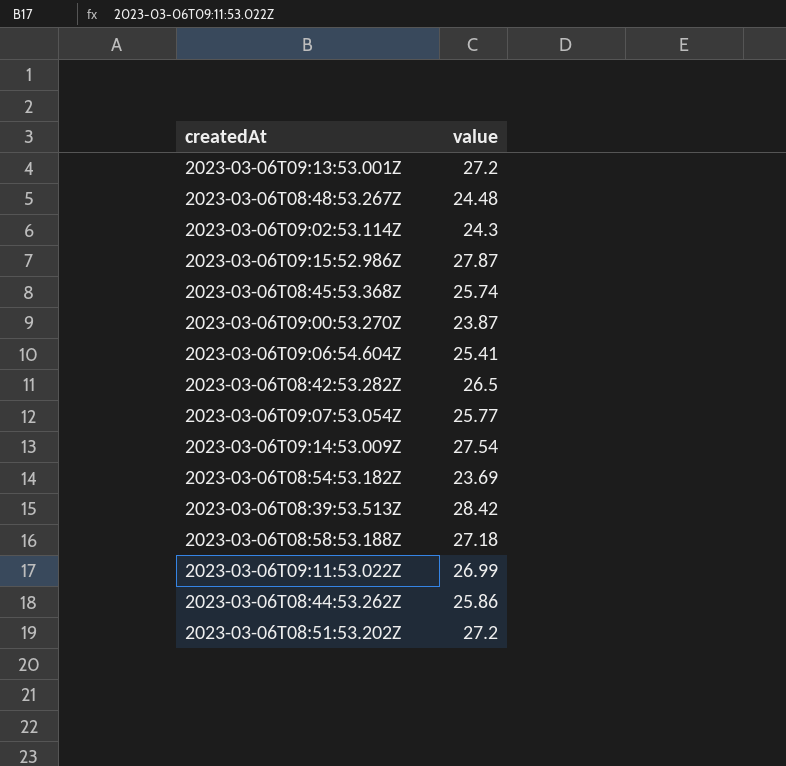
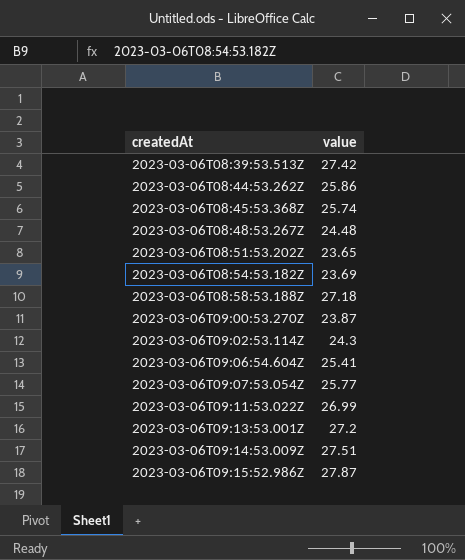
row order: none -> createdAt ascending
row 2023-03-06T08:42:53.282Z: 26.5 -> none
2023-03-06T08:39:53.513Z | value: 28.42 -> 27.42
2023-03-06T08:51:53.202Z | value: 27.2 -> 23.65
2023-03-06T09:14:53.009Z | value: 27.54 -> 27.51

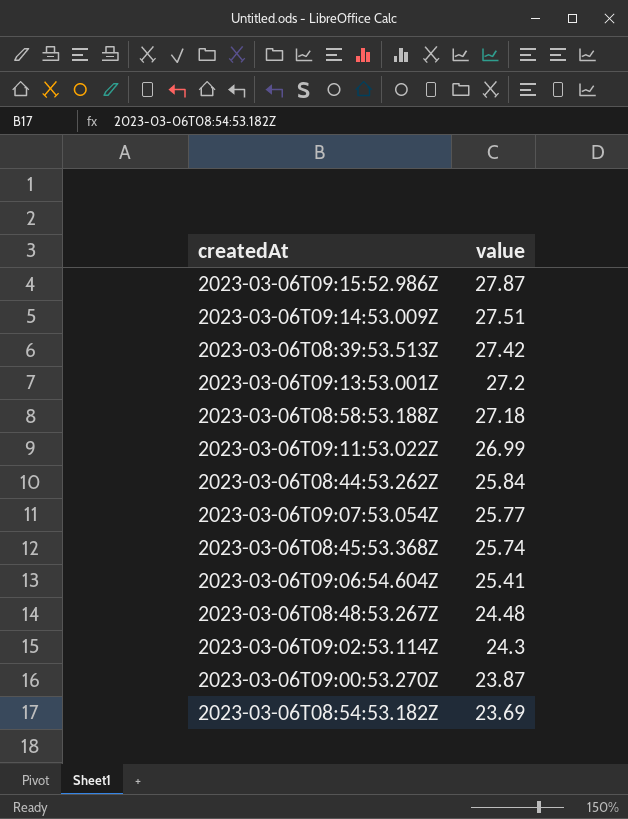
row order: createdAt ascending -> value descending
row 2023-03-06T08:51:53.202Z: 23.65 -> none
2023-03-06T08:44:53.262Z | value: 25.86 -> 25.84

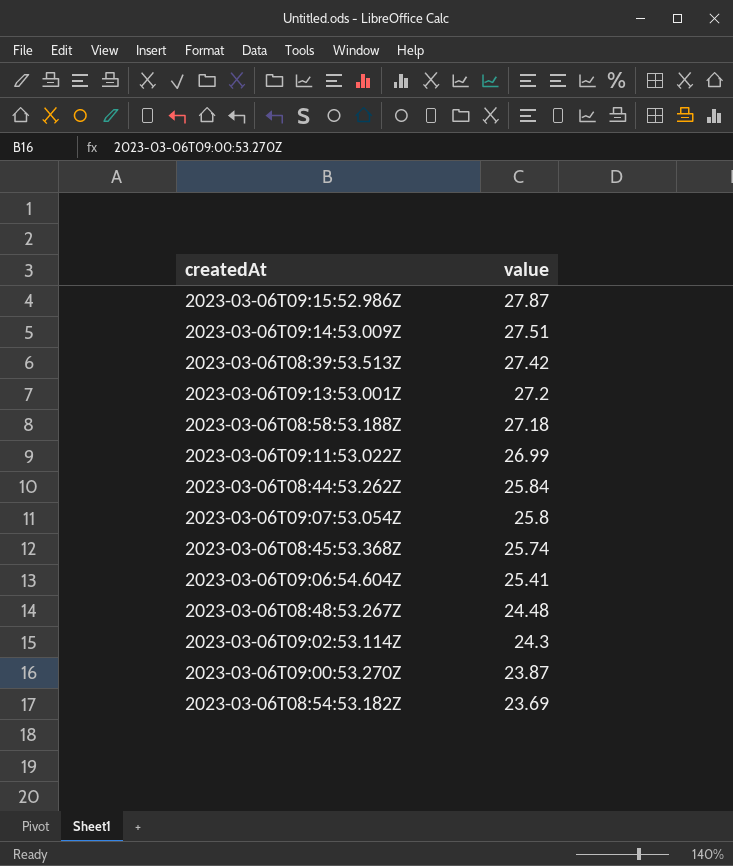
2023-03-06T09:07:53.054Z | value: 25.77 -> 25.8

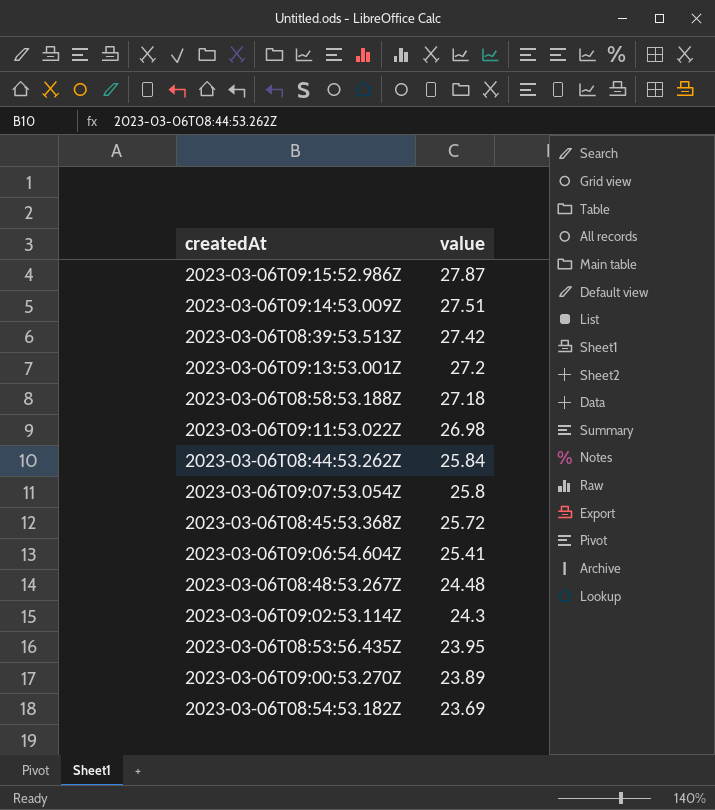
2023-03-06T09:11:53.022Z | value: 26.99 -> 26.98
2023-03-06T08:45:53.368Z | value: 25.74 -> 25.72
row 2023-03-06T08:53:56.435Z: none -> 23.95
2023-03-06T09:00:53.270Z | value: 23.87 -> 23.89

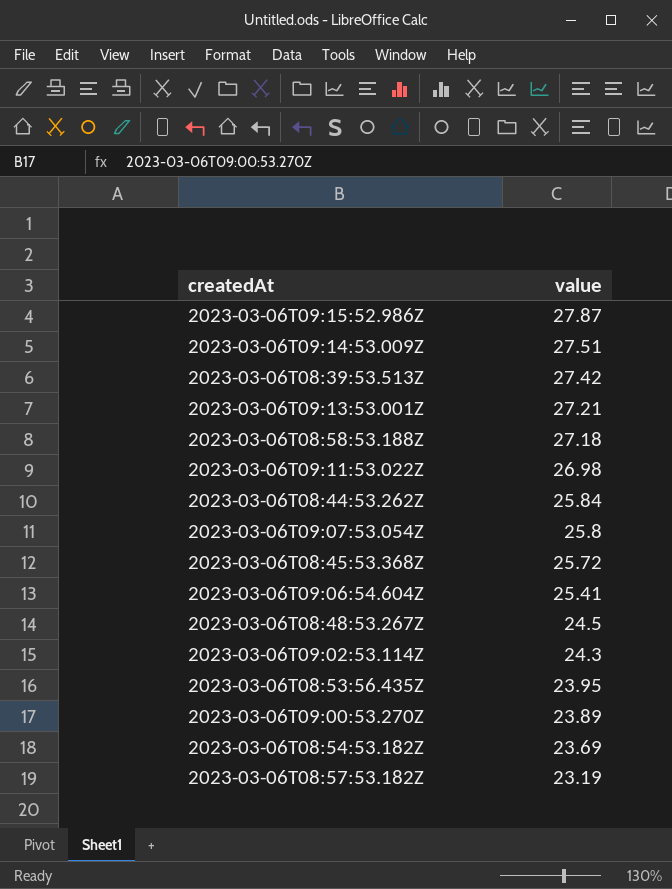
2023-03-06T09:13:53.001Z | value: 27.2 -> 27.21
2023-03-06T08:48:53.267Z | value: 24.48 -> 24.5
row 2023-03-06T08:57:53.182Z: none -> 23.19

